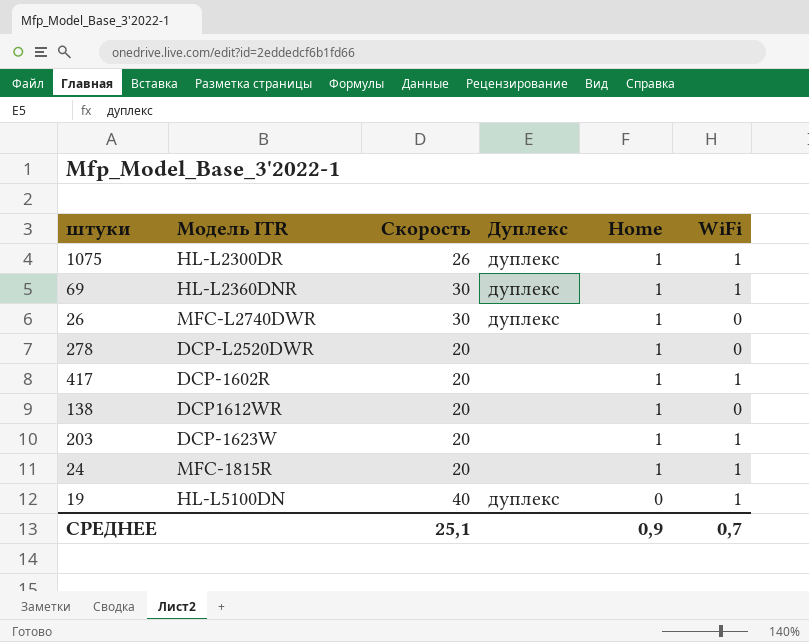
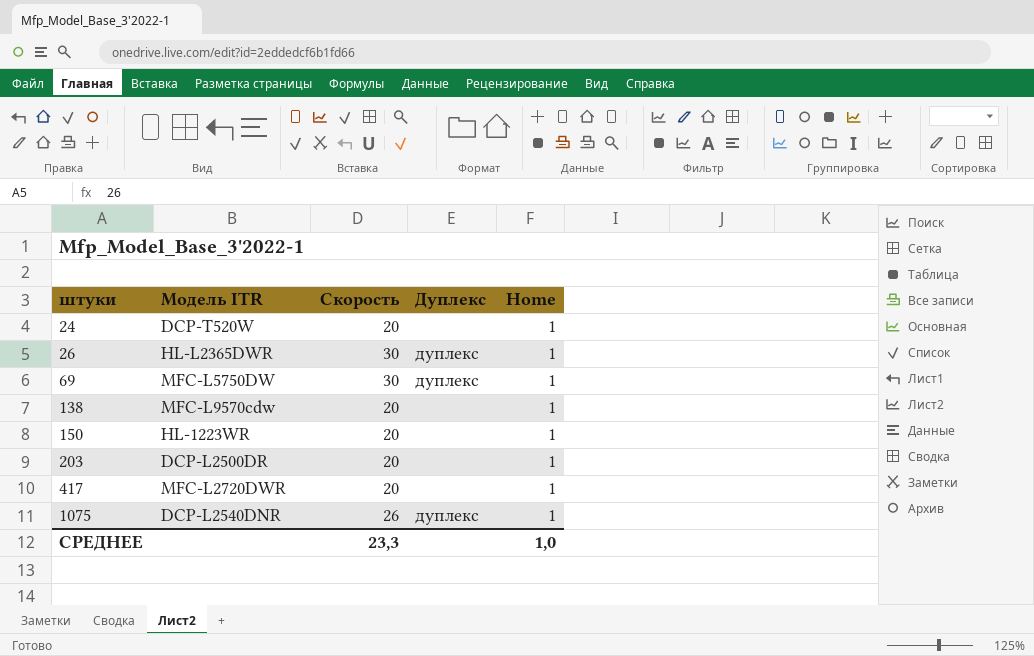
row order: Home descending -> штуки ascending
column WiFi | position: 6 -> none
row 278: DCP-L2520DWR | 20 | none | 1 | 0 -> none
row 19: HL-L5100DN | 40 | дуплекс | 0 | 1 -> none
24 | Модель ITR: MFC-1815R -> DCP-T520W
26 | Модель ITR: MFC-L2740DWR -> HL-L2365DWR
69 | Модель ITR: HL-L2360DNR -> MFC-L5750DW
138 | Модель ITR: DCP1612WR -> MFC-L9570cdw
row 150: none -> HL-1223WR | 20 | none | 1
203 | Модель ITR: DCP-1623W -> DCP-L2500DR
417 | Модель ITR: DCP-1602R -> MFC-L2720DWR
1075 | Модель ITR: HL-L2300DR -> DCP-L2540DNR
СРЕДНЕЕ | Скорость: 25,1 -> 23,3
СРЕДНЕЕ | Home: 0,9 -> 1,0

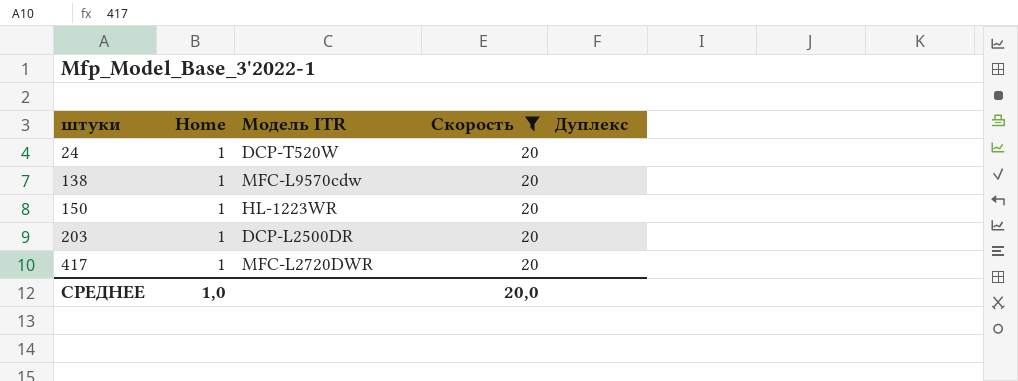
filter: none -> Скорость = 20
column Home | position: 5 -> 2
СРЕДНЕЕ | Скорость: 23,3 -> 20,0

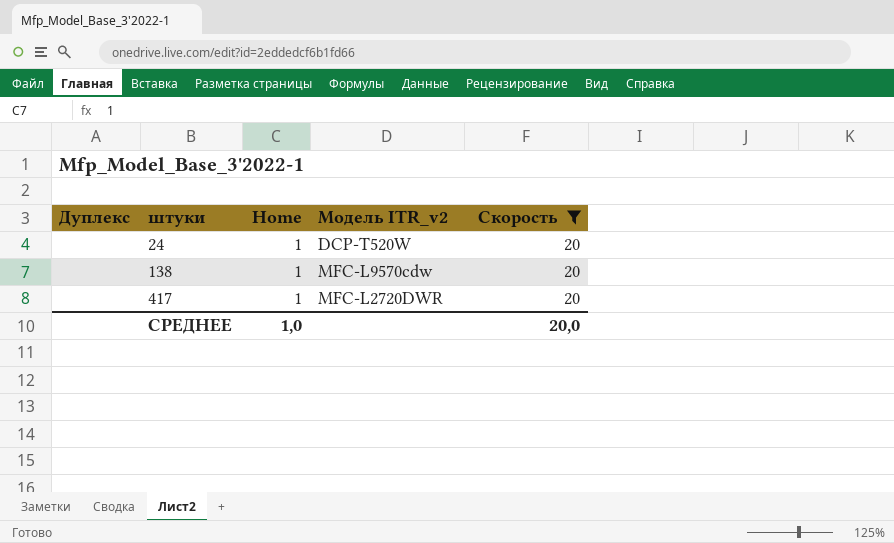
column Дуплекс | position: 5 -> 1
column name: Модель ITR -> Модель ITR_v2
row 150: 1 | HL-1223WR | 20 | none -> none
row 203: 1 | DCP-L2500DR | 20 | none -> none

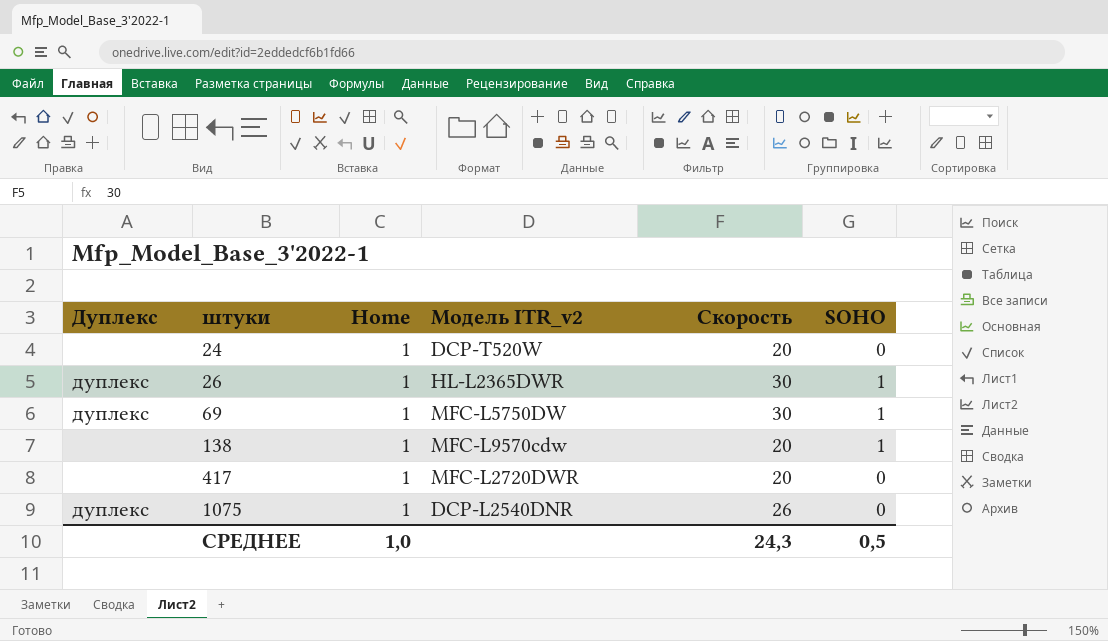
filter: Скорость = 20 -> none
column SOHO | position: none -> 6
СРЕДНЕЕ | Скорость: 20,0 -> 24,3

